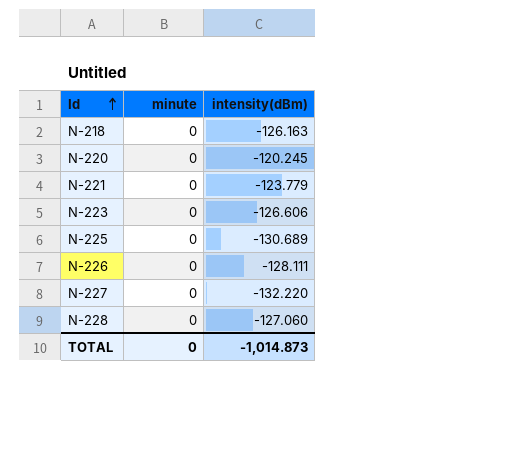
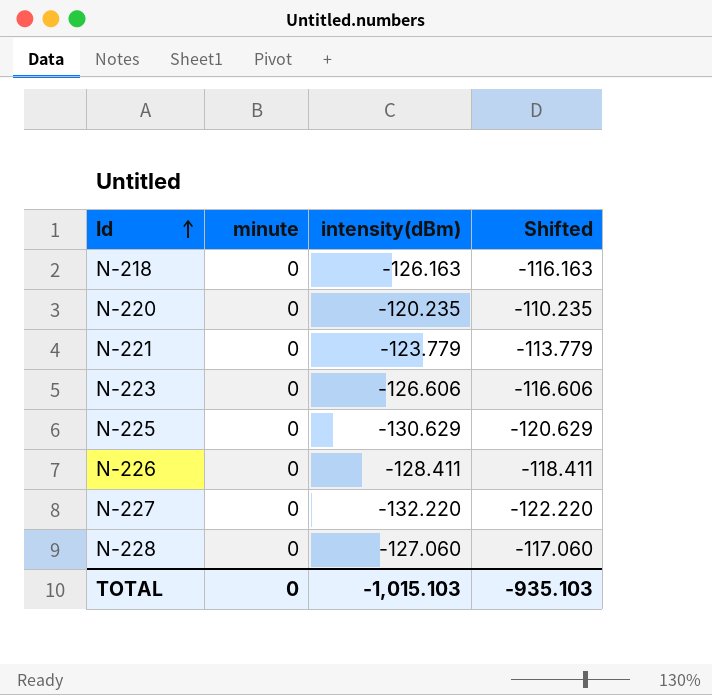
column Shifted | formula: none -> [intensity(dBm)] + 10
N-220 | intensity(dBm): -120.245 -> -120.235
N-225 | intensity(dBm): -130.689 -> -130.629
N-226 | intensity(dBm): -128.111 -> -128.411
TOTAL | intensity(dBm): -1,014.873 -> -1,015.103

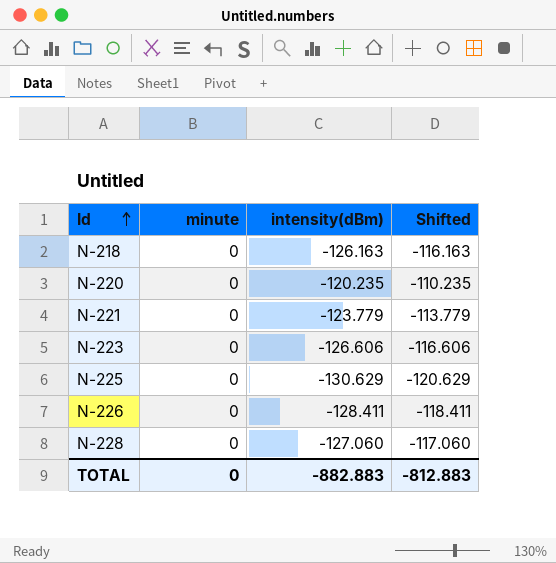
row N-227: 0 | -132.220 | -122.220 -> none
TOTAL | intensity(dBm): -1,015.103 -> -882.883
TOTAL | Shifted: -935.103 -> -812.883

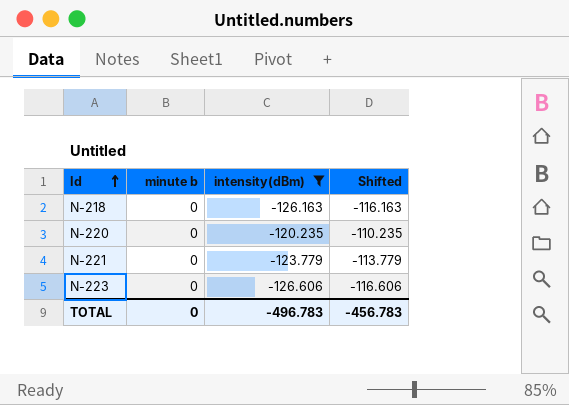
filter: none -> intensity(dBm) >= -126.606
column name: minute -> minute b
TOTAL | intensity(dBm): -882.883 -> -496.783
TOTAL | Shifted: -812.883 -> -456.783

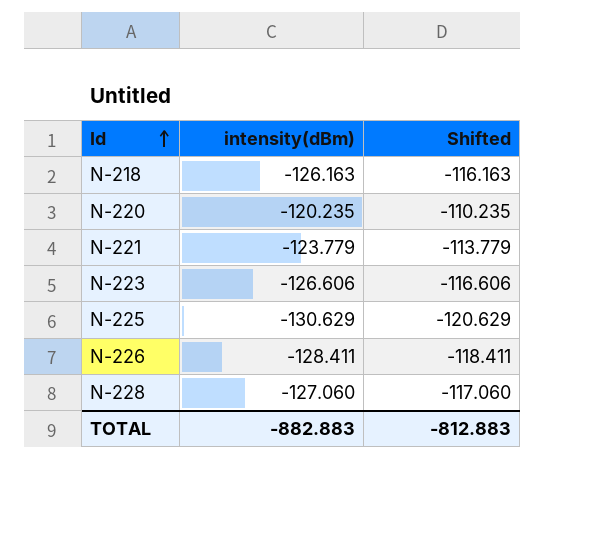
filter: intensity(dBm) >= -126.606 -> none
column minute b | position: 2 -> none
TOTAL | intensity(dBm): -496.783 -> -882.883
TOTAL | Shifted: -456.783 -> -812.883

